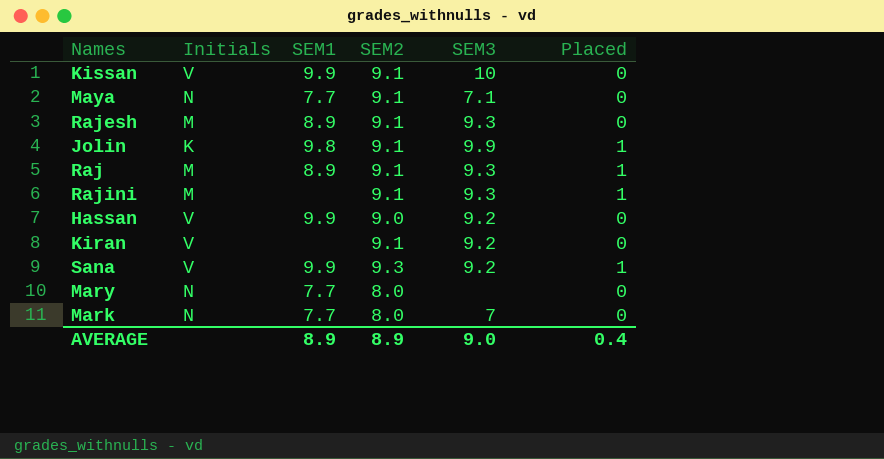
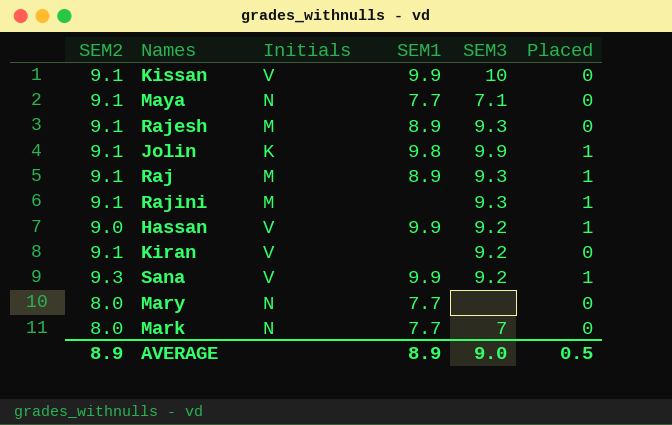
column SEM2 | position: 4 -> 1
Hassan | Placed: 0 -> 1
AVERAGE | Placed: 0.4 -> 0.5

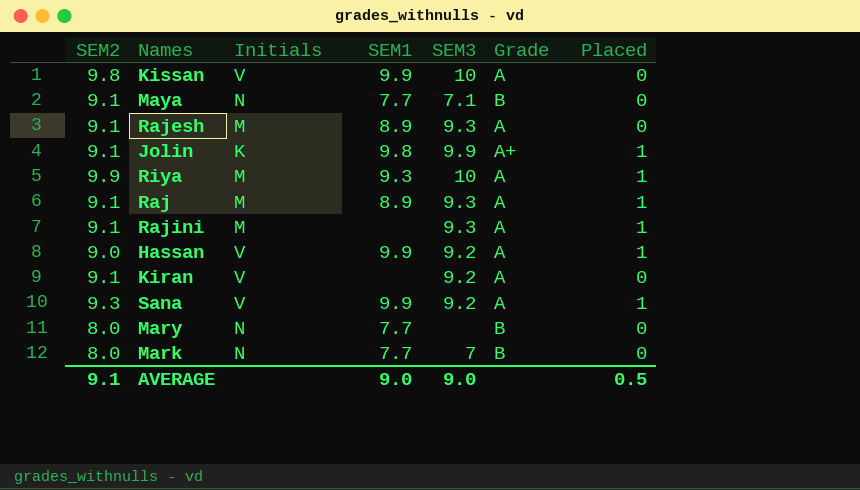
column Grade | position: none -> 6
Kissan | SEM2: 9.1 -> 9.8
row Riya: none -> 9.9 | M | 9.3 | 10 | A | 1
AVERAGE | SEM2: 8.9 -> 9.1
AVERAGE | SEM1: 8.9 -> 9.0

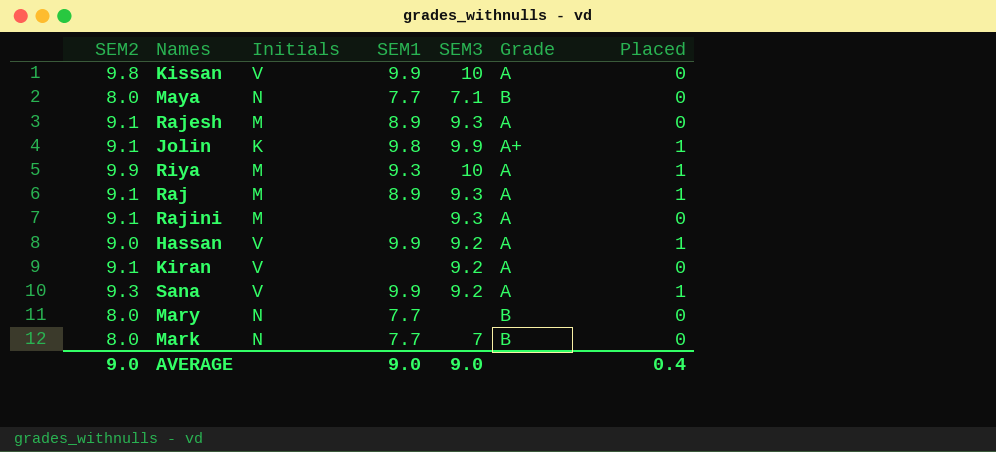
Maya | SEM2: 9.1 -> 8.0
Rajini | Placed: 1 -> 0
AVERAGE | SEM2: 9.1 -> 9.0
AVERAGE | Placed: 0.5 -> 0.4

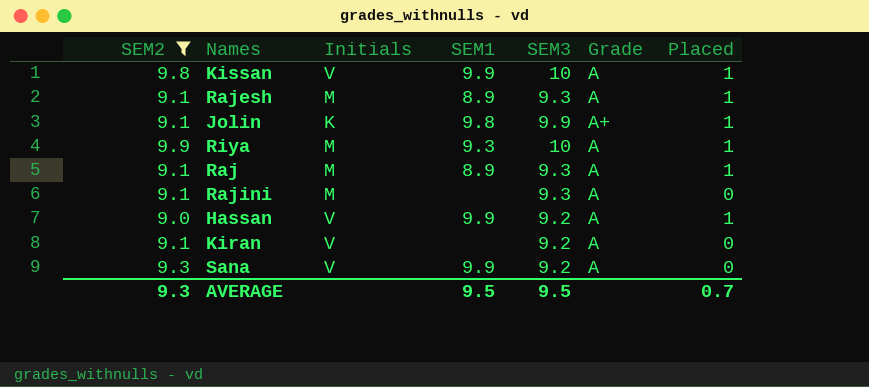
filter: none -> SEM2 != 8.0
Kissan | Placed: 0 -> 1
Rajesh | Placed: 0 -> 1
Sana | Placed: 1 -> 0
AVERAGE | SEM2: 9.0 -> 9.3
AVERAGE | SEM1: 9.0 -> 9.5
AVERAGE | SEM3: 9.0 -> 9.5
AVERAGE | Placed: 0.4 -> 0.7

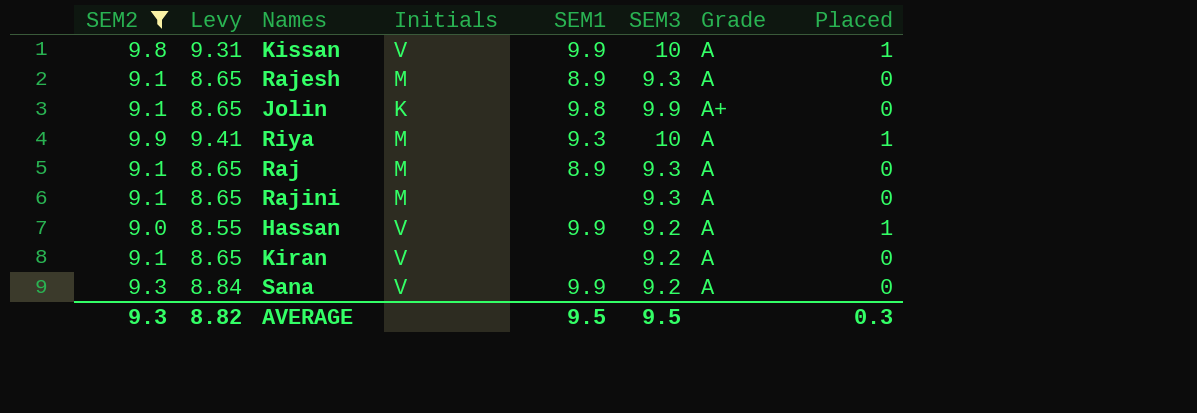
column Levy | formula: none -> [SEM2] * 0.95
Rajesh | Placed: 1 -> 0
Jolin | Placed: 1 -> 0
Raj | Placed: 1 -> 0
AVERAGE | Placed: 0.7 -> 0.3

